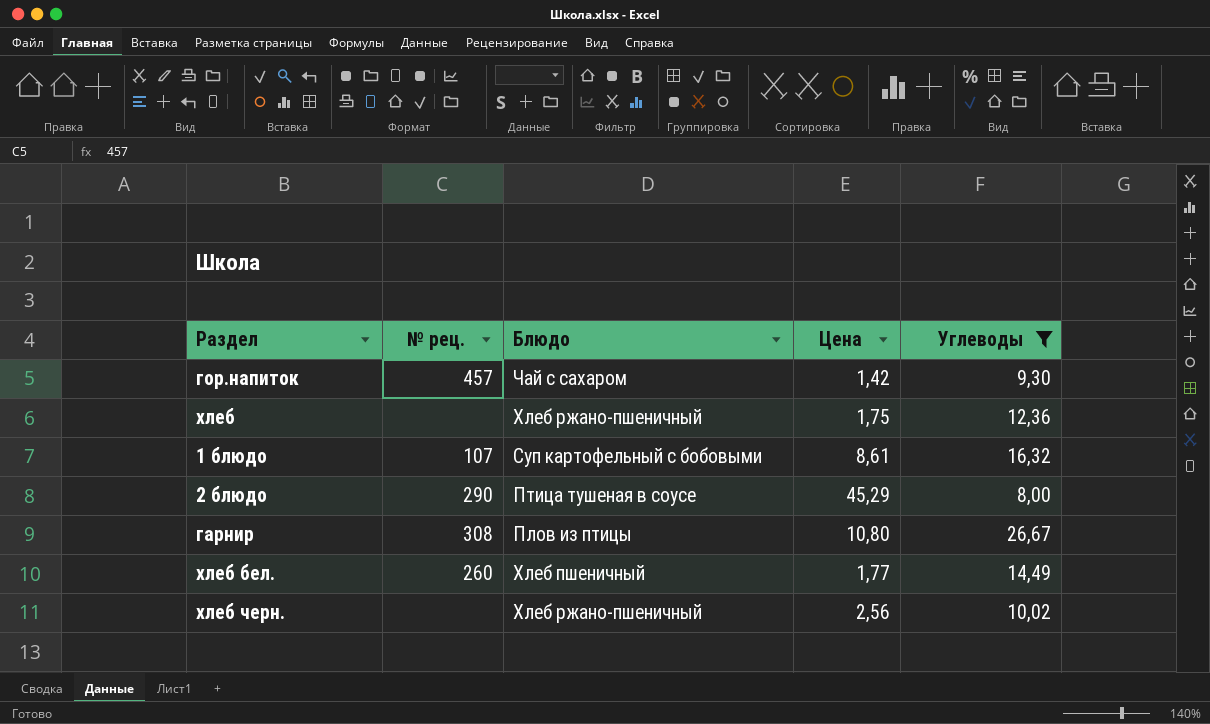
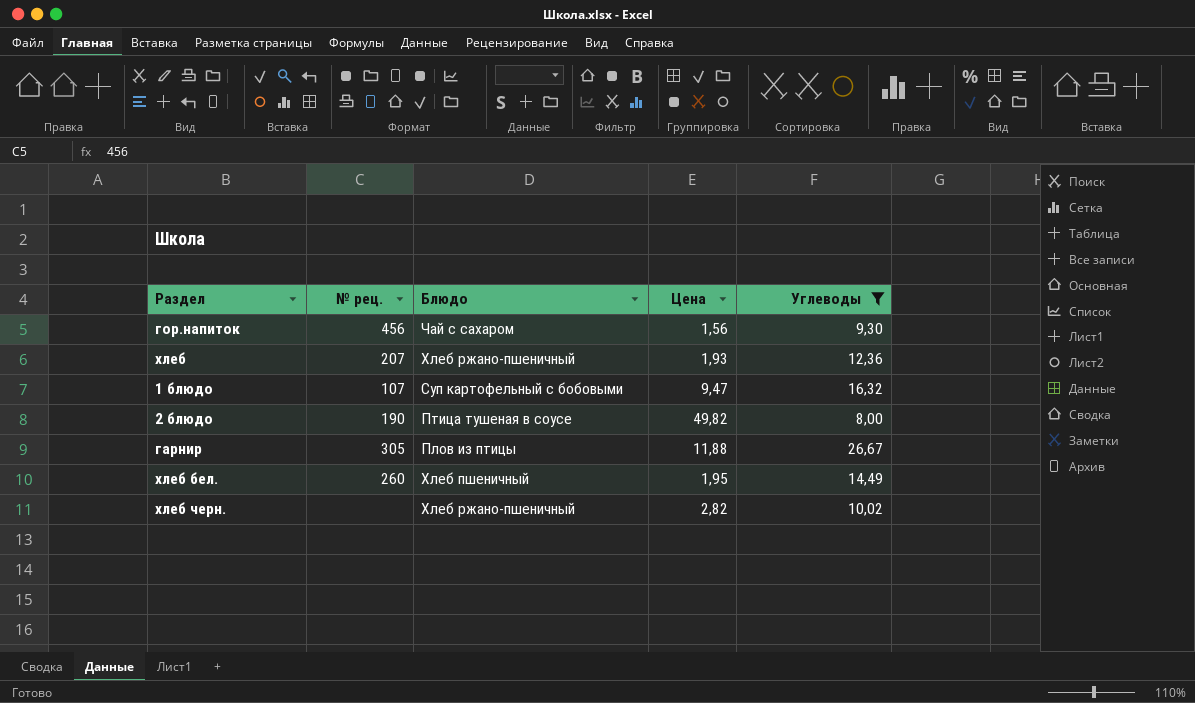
гор.напиток | № рец.: 457 -> 456
гор.напиток | Цена: 1,42 -> 1,56
хлеб | № рец.: none -> 207
хлеб | Цена: 1,75 -> 1,93
1 блюдо | Цена: 8,61 -> 9,47
2 блюдо | № рец.: 290 -> 190
2 блюдо | Цена: 45,29 -> 49,82
гарнир | № рец.: 308 -> 305
гарнир | Цена: 10,80 -> 11,88
хлеб бел. | Цена: 1,77 -> 1,95
хлеб черн. | Цена: 2,56 -> 2,82

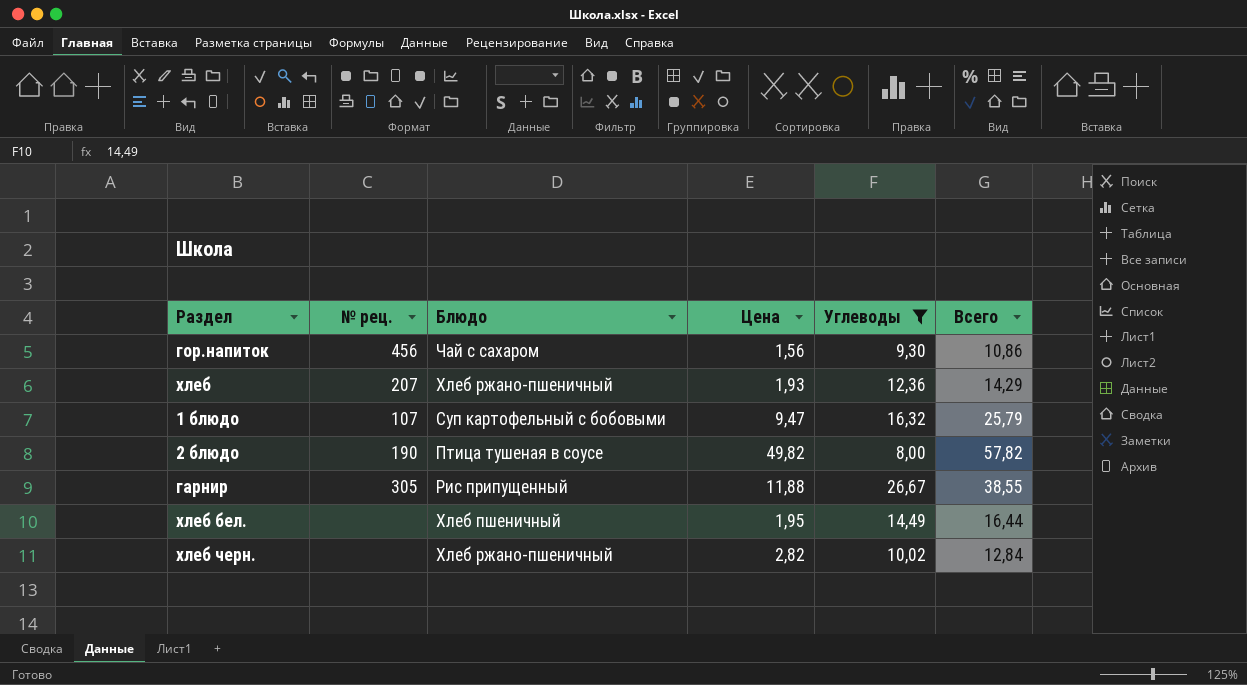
column Всего | formula: none -> [Цена] + [Углеводы]
гарнир | Блюдо: Плов из птицы -> Рис припущенный
хлеб бел. | № рец.: 260 -> none

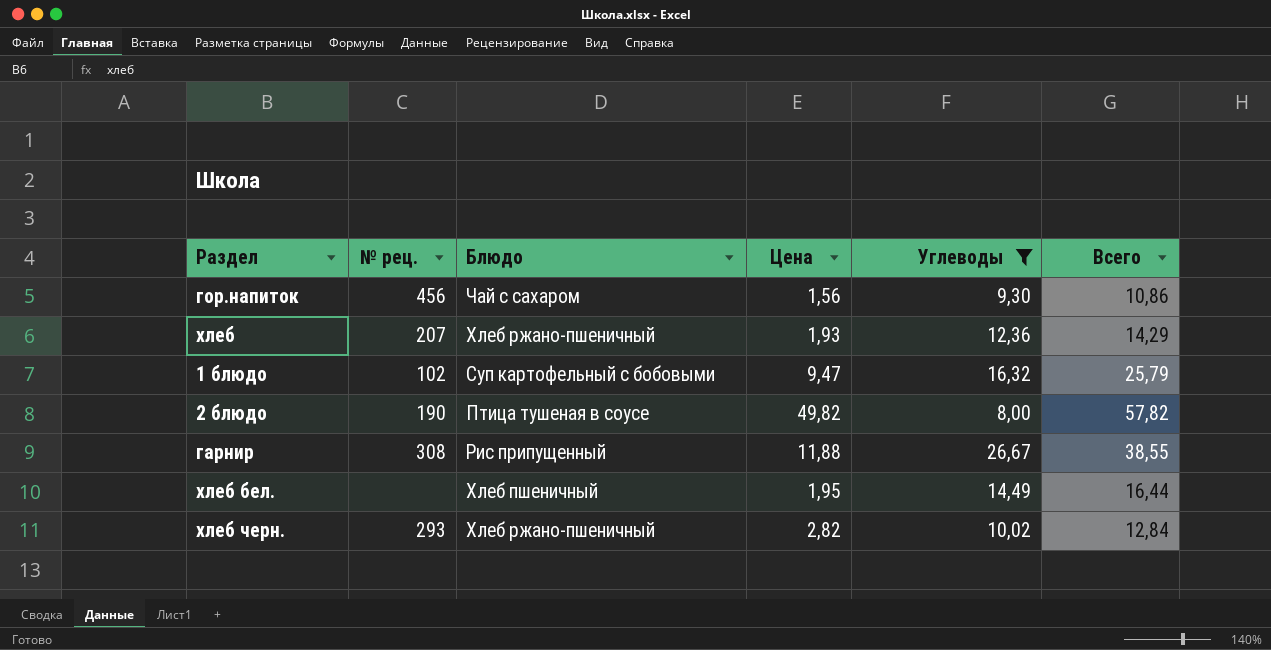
1 блюдо | № рец.: 107 -> 102
гарнир | № рец.: 305 -> 308
хлеб черн. | № рец.: none -> 293

